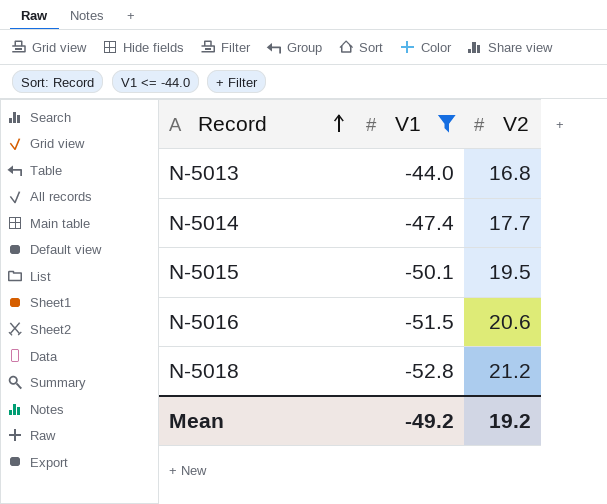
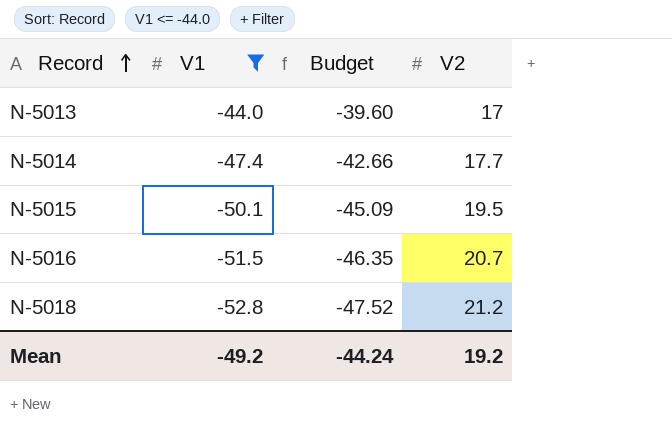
column Budget | formula: none -> [V1] * 0.9
N-5013 | V2: 16.8 -> 17
N-5016 | V2: 20.6 -> 20.7

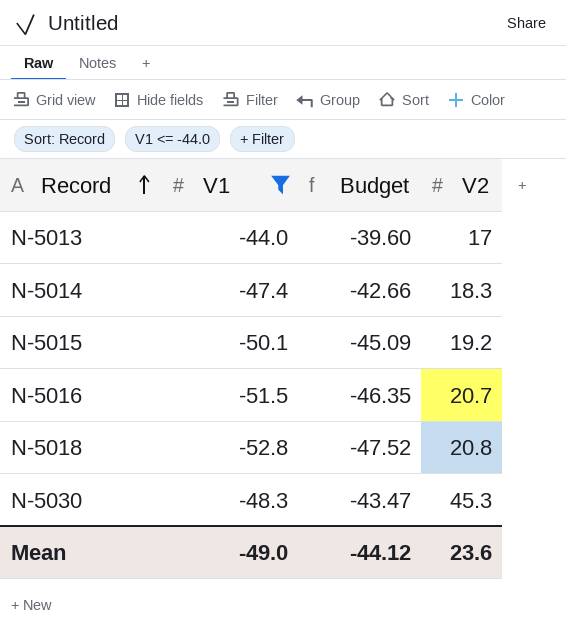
N-5014 | V2: 17.7 -> 18.3
N-5015 | V2: 19.5 -> 19.2
N-5018 | V2: 21.2 -> 20.8
row N-5030: none -> -48.3 | -43.47 | 45.3
Mean | V1: -49.2 -> -49.0
Mean | Budget: -44.24 -> -44.12
Mean | V2: 19.2 -> 23.6

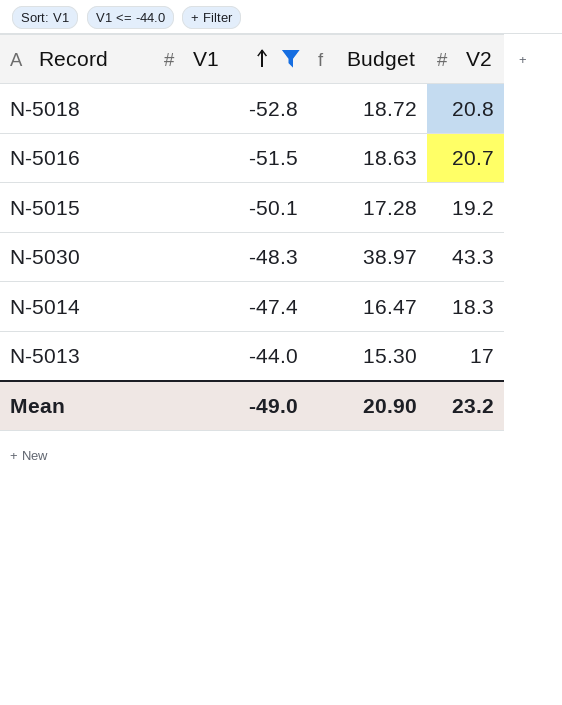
row order: Record ascending -> V1 ascending
column Budget | formula: [V1] * 0.9 -> [V2] * 0.9
N-5030 | V2: 45.3 -> 43.3
Mean | Budget: -44.12 -> 20.90
Mean | V2: 23.6 -> 23.2

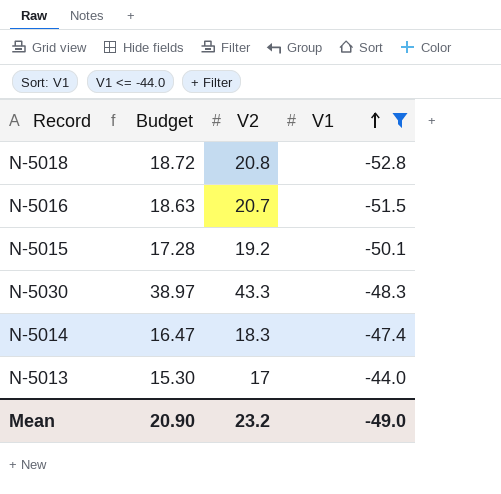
column V1 | position: 2 -> 4

